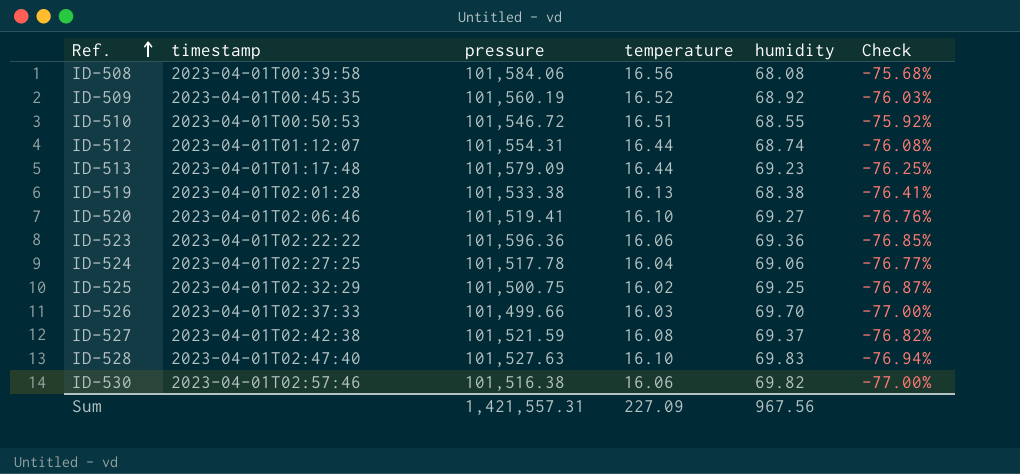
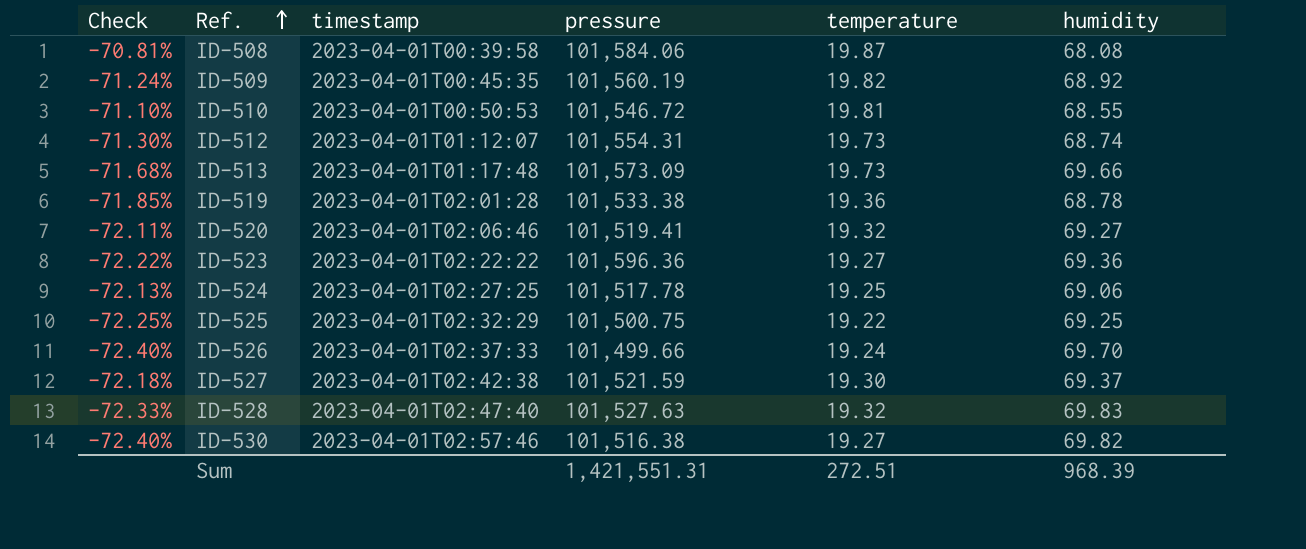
column Check | position: 6 -> 1
ID-508 | Check: -75.68% -> -70.81%
ID-508 | temperature: 16.56 -> 19.87
ID-509 | Check: -76.03% -> -71.24%
ID-509 | temperature: 16.52 -> 19.82
ID-510 | Check: -75.92% -> -71.10%
ID-510 | temperature: 16.51 -> 19.81
ID-512 | Check: -76.08% -> -71.30%
ID-512 | temperature: 16.44 -> 19.73
ID-513 | Check: -76.25% -> -71.68%
ID-513 | pressure: 101,579.09 -> 101,573.09
ID-513 | temperature: 16.44 -> 19.73
ID-513 | humidity: 69.23 -> 69.66
ID-519 | Check: -76.41% -> -71.85%
ID-519 | temperature: 16.13 -> 19.36
ID-519 | humidity: 68.38 -> 68.78
ID-520 | Check: -76.76% -> -72.11%
ID-520 | temperature: 16.10 -> 19.32
ID-523 | Check: -76.85% -> -72.22%
ID-523 | temperature: 16.06 -> 19.27
ID-524 | Check: -76.77% -> -72.13%
ID-524 | temperature: 16.04 -> 19.25
ID-525 | Check: -76.87% -> -72.25%
ID-525 | temperature: 16.02 -> 19.22
ID-526 | Check: -77.00% -> -72.40%
ID-526 | temperature: 16.03 -> 19.24
ID-527 | Check: -76.82% -> -72.18%
ID-527 | temperature: 16.08 -> 19.30
ID-528 | Check: -76.94% -> -72.33%
ID-528 | temperature: 16.10 -> 19.32
ID-530 | Check: -77.00% -> -72.40%
ID-530 | temperature: 16.06 -> 19.27
Sum | pressure: 1,421,557.31 -> 1,421,551.31
Sum | temperature: 227.09 -> 272.51
Sum | humidity: 967.56 -> 968.39

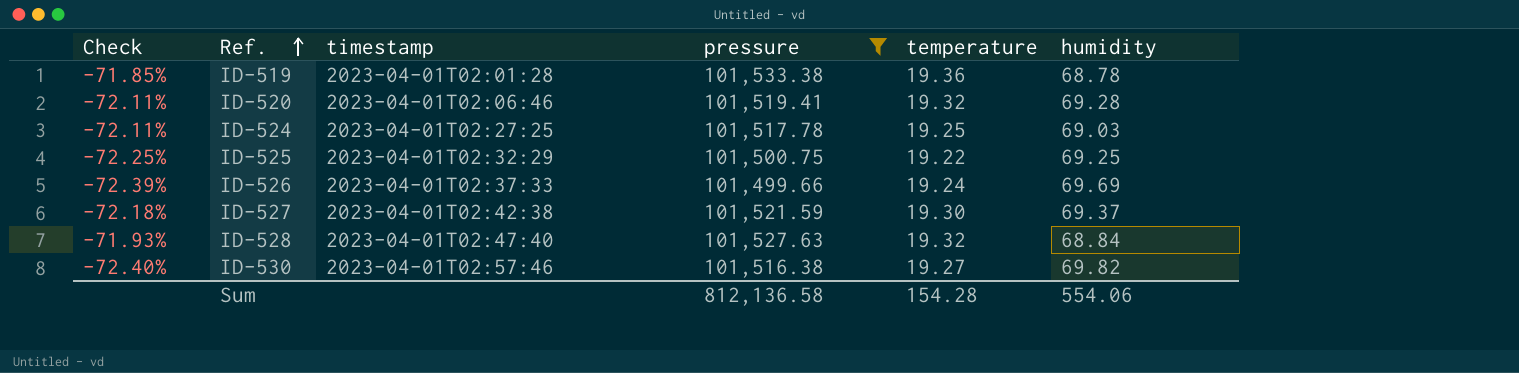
filter: none -> pressure <= 101,533.38
ID-520 | humidity: 69.27 -> 69.28
ID-524 | Check: -72.13% -> -72.11%
ID-524 | humidity: 69.06 -> 69.03
ID-526 | Check: -72.40% -> -72.39%
ID-526 | humidity: 69.70 -> 69.69
ID-528 | Check: -72.33% -> -71.93%
ID-528 | humidity: 69.83 -> 68.84
Sum | pressure: 1,421,551.31 -> 812,136.58
Sum | temperature: 272.51 -> 154.28
Sum | humidity: 968.39 -> 554.06

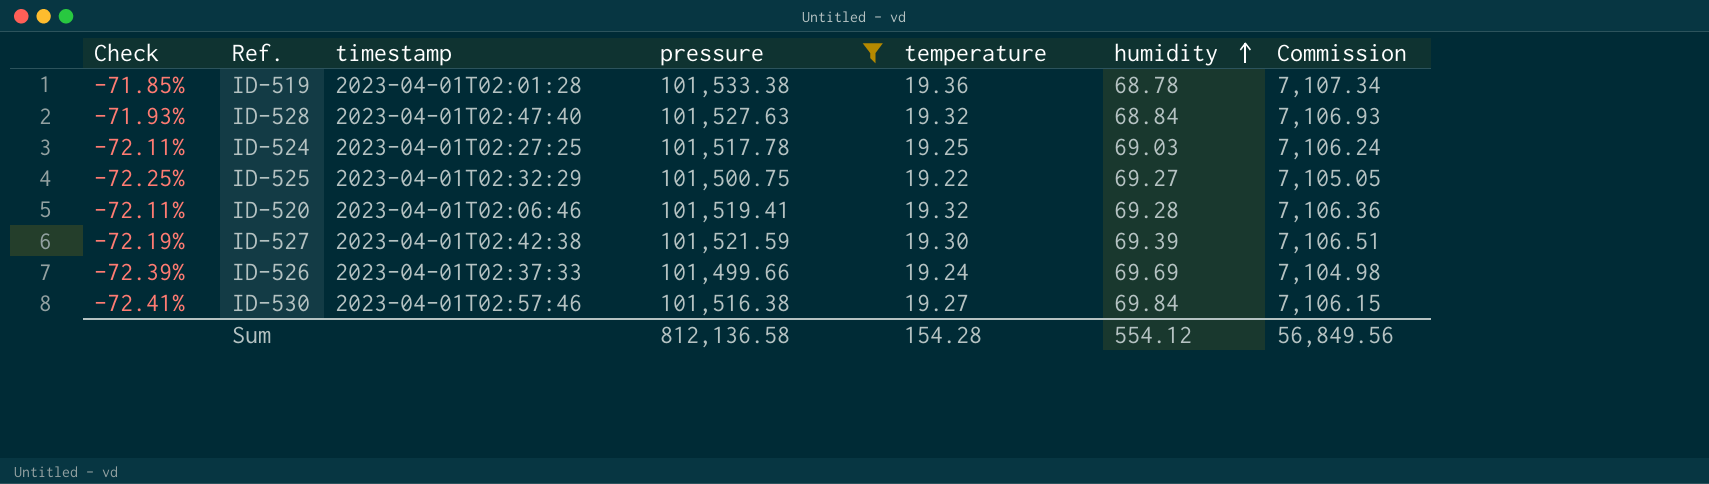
row order: Ref. ascending -> humidity ascending
column Commission | formula: none -> [pressure] * 0.07
ID-525 | humidity: 69.25 -> 69.27
ID-527 | Check: -72.18% -> -72.19%
ID-527 | humidity: 69.37 -> 69.39
ID-530 | Check: -72.40% -> -72.41%
ID-530 | humidity: 69.82 -> 69.84
Sum | humidity: 554.06 -> 554.12

